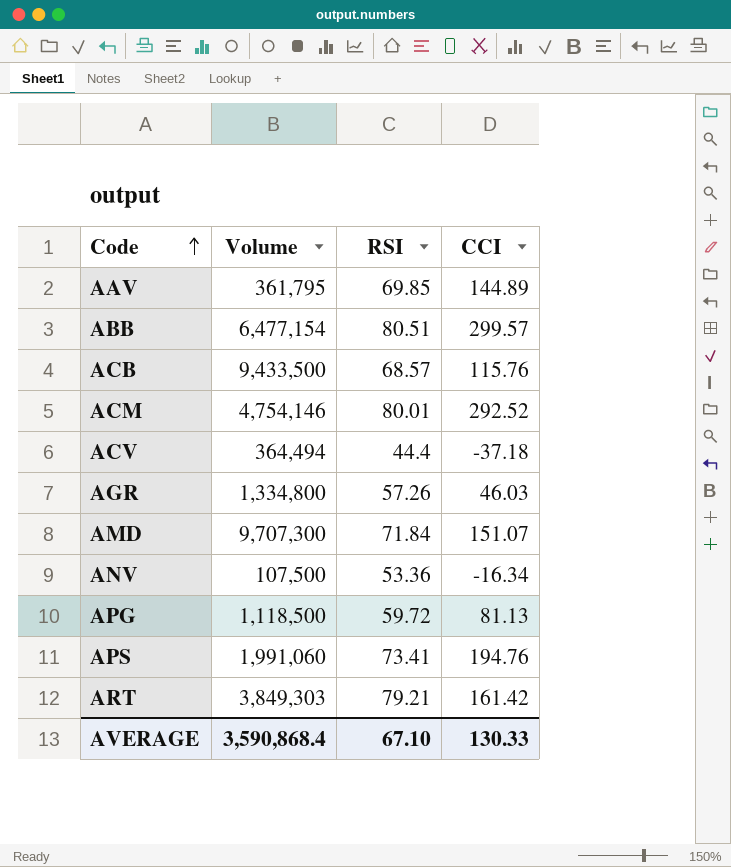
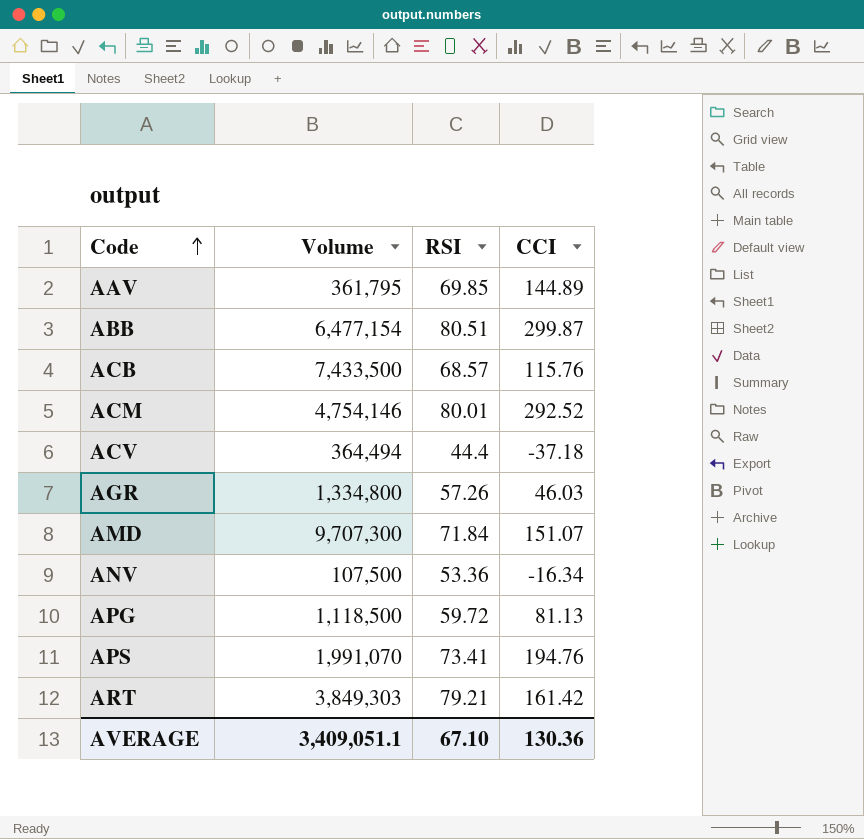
ABB | CCI: 299.57 -> 299.87
ACB | Volume: 9,433,500 -> 7,433,500
APS | Volume: 1,991,060 -> 1,991,070
AVERAGE | Volume: 3,590,868.4 -> 3,409,051.1
AVERAGE | CCI: 130.33 -> 130.36

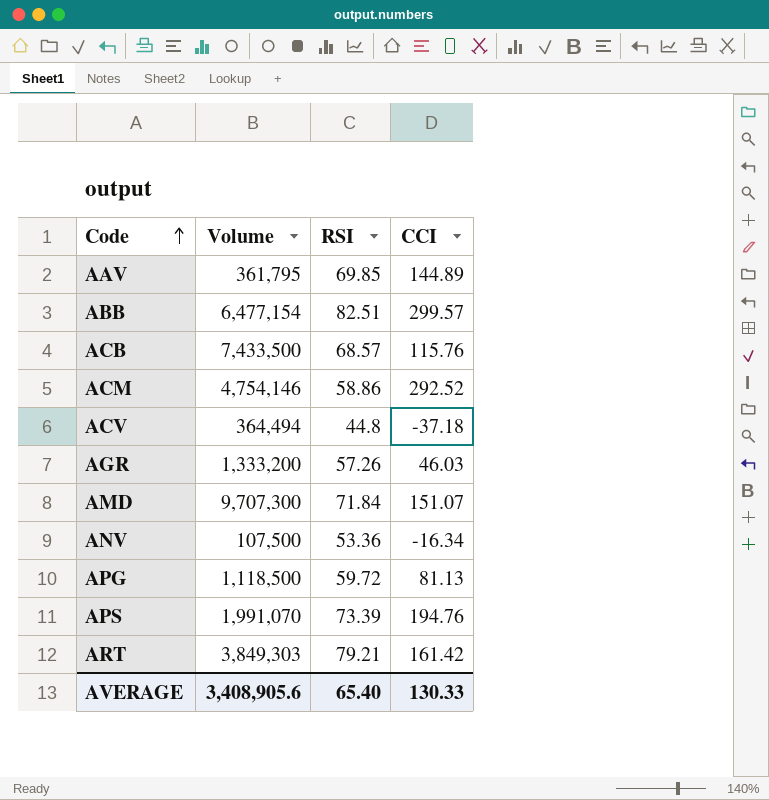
ABB | RSI: 80.51 -> 82.51
ABB | CCI: 299.87 -> 299.57
ACM | RSI: 80.01 -> 58.86
ACV | RSI: 44.4 -> 44.8
AGR | Volume: 1,334,800 -> 1,333,200
APS | RSI: 73.41 -> 73.39
AVERAGE | Volume: 3,409,051.1 -> 3,408,905.6
AVERAGE | RSI: 67.10 -> 65.40
AVERAGE | CCI: 130.36 -> 130.33

